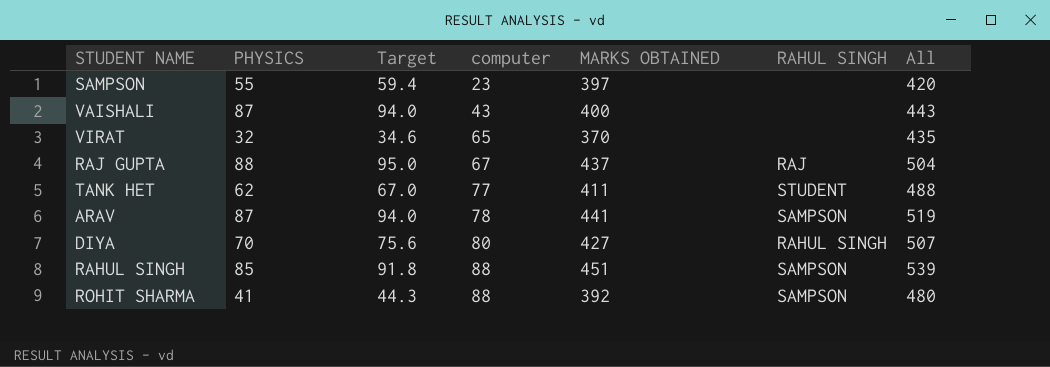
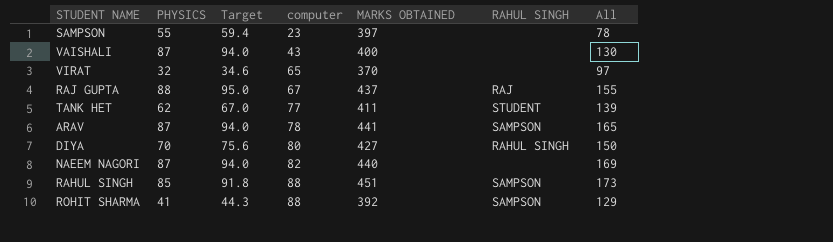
column All | formula: [computer] + [MARKS OBTAINED] -> [PHYSICS] + [computer]
row NAEEM NAGORI: none -> 87 | 94.0 | 82 | 440 | none | 169

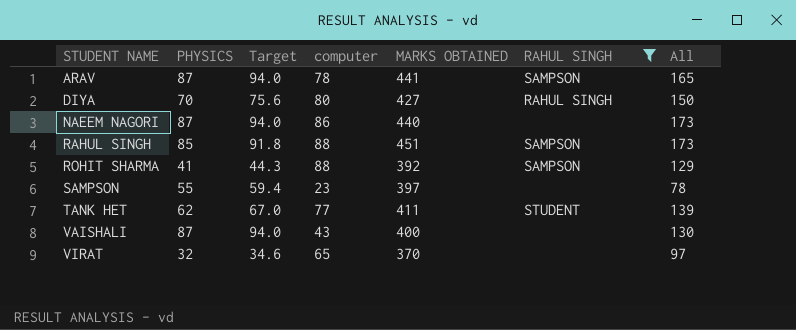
filter: none -> RAHUL SINGH != RAJ
row order: computer ascending -> STUDENT NAME ascending
NAEEM NAGORI | computer: 82 -> 86
NAEEM NAGORI | All: 169 -> 173

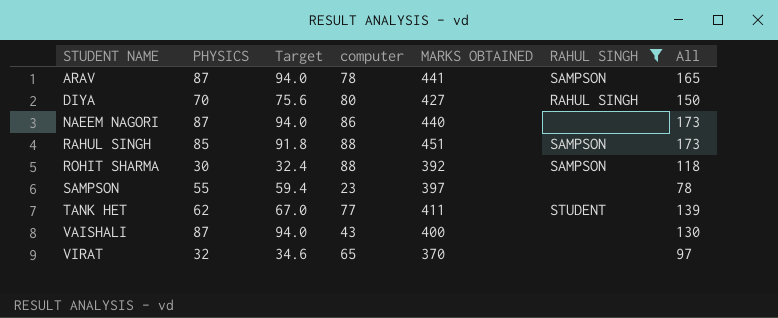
ROHIT SHARMA | PHYSICS: 41 -> 30
ROHIT SHARMA | Target: 44.3 -> 32.4
ROHIT SHARMA | All: 129 -> 118

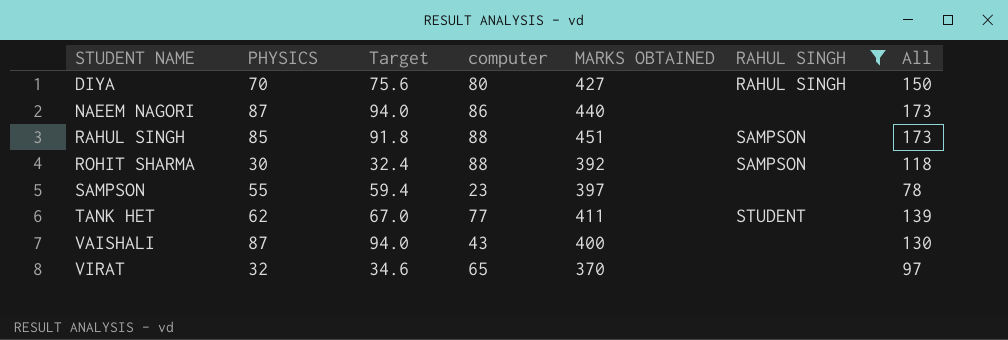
row ARAV: 87 | 94.0 | 78 | 441 | SAMPSON | 165 -> none

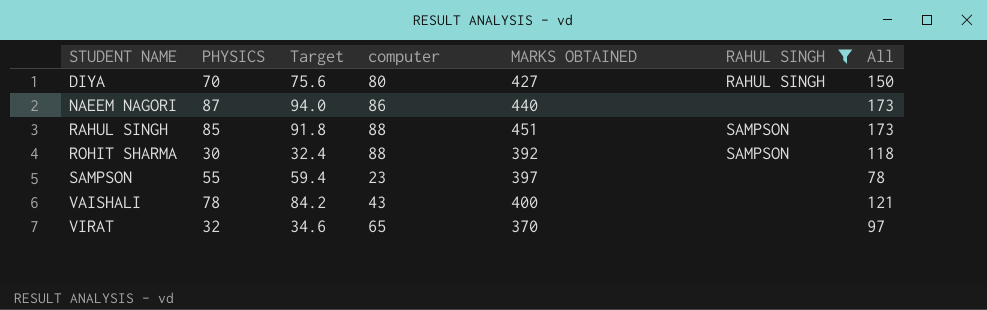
row TANK HET: 62 | 67.0 | 77 | 411 | STUDENT | 139 -> none
VAISHALI | PHYSICS: 87 -> 78
VAISHALI | Target: 94.0 -> 84.2
VAISHALI | All: 130 -> 121

